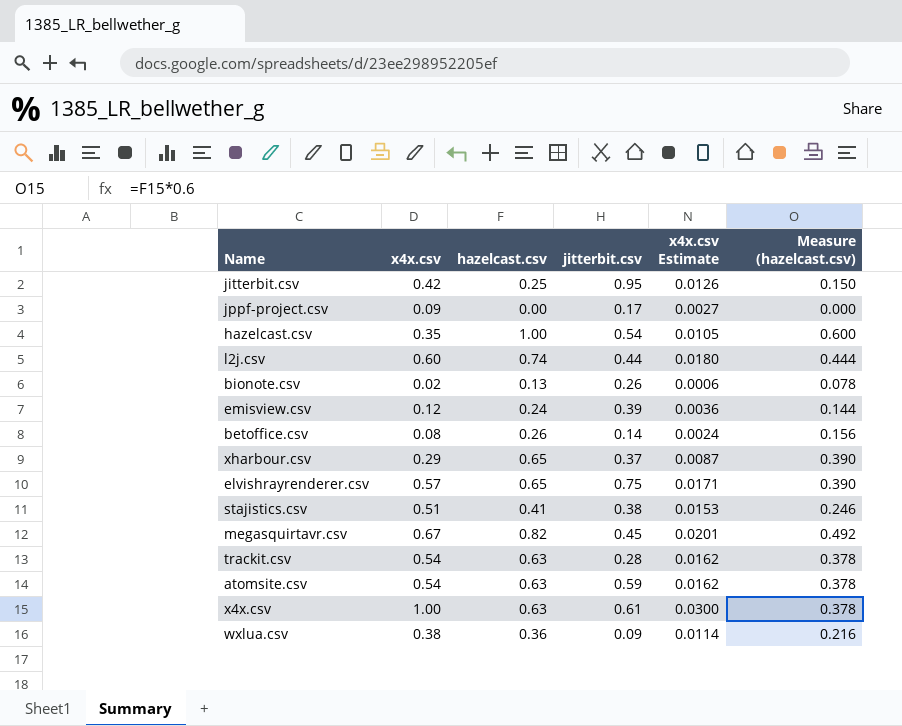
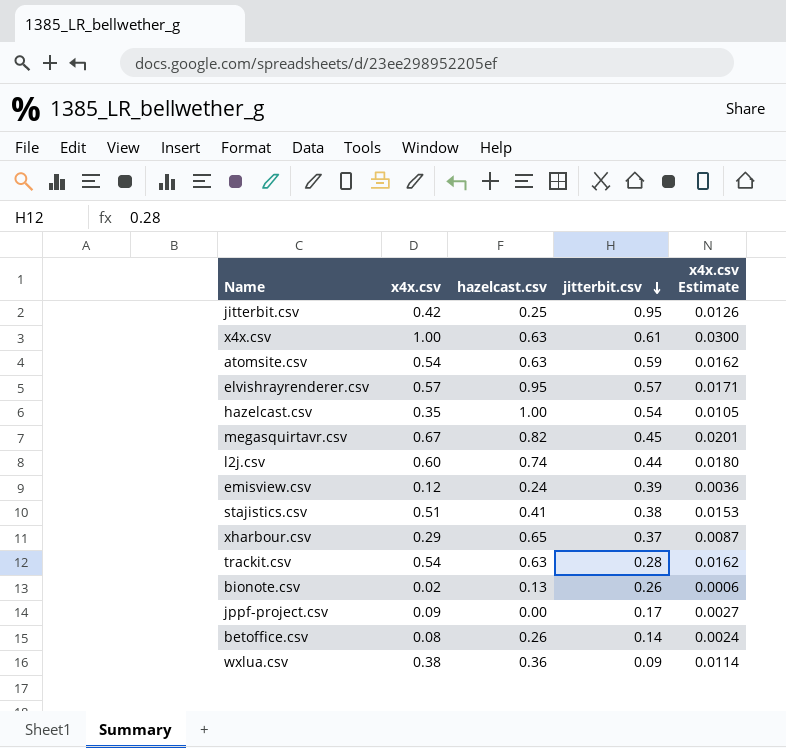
row order: none -> jitterbit.csv descending
column Measure (hazelcast.csv) | formula: [hazelcast.csv] * 0.6 -> none
elvishrayrenderer.csv | hazelcast.csv: 0.65 -> 0.95
elvishrayrenderer.csv | jitterbit.csv: 0.75 -> 0.57

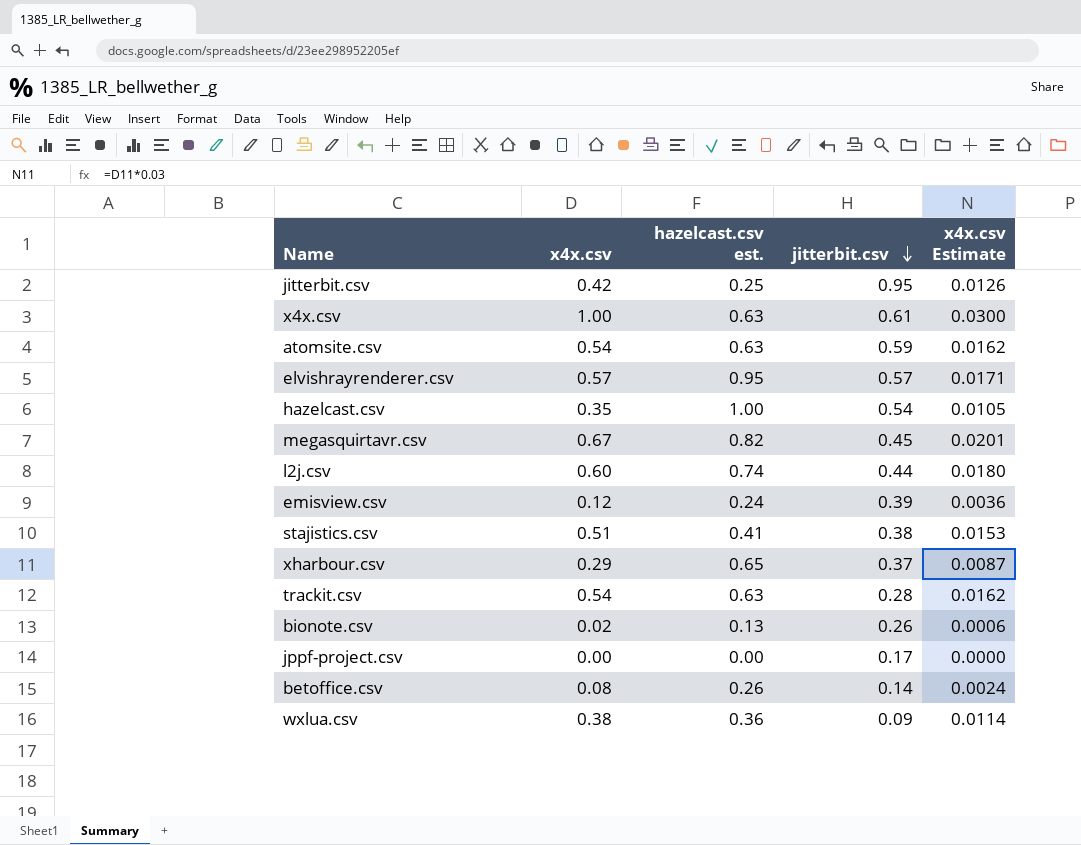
column name: hazelcast.csv -> hazelcast.csv est.
jppf-project.csv | x4x.csv: 0.09 -> 0.00
jppf-project.csv | x4x.csv Estimate: 0.0027 -> 0.0000

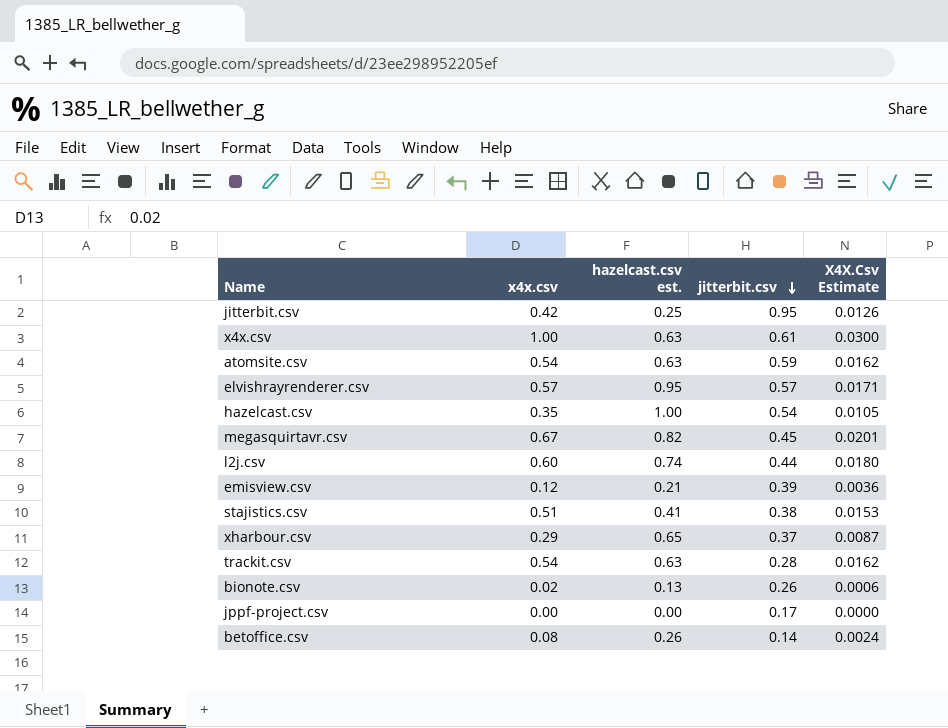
column name: x4x.csv Estimate -> X4X.Csv Estimate
row wxlua.csv: 0.38 | 0.36 | 0.09 | 0.0114 -> none
emisview.csv | hazelcast.csv est.: 0.24 -> 0.21

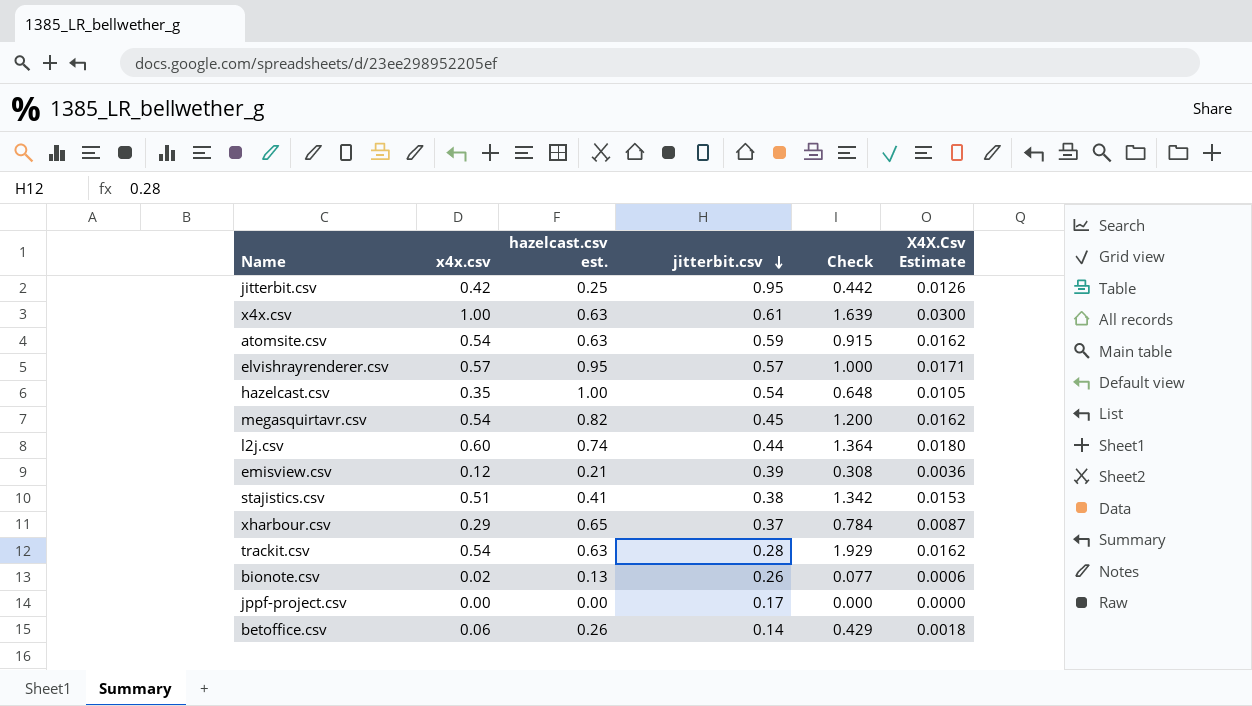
column Check | formula: none -> [x4x.csv] / [jitterbit.csv]
megasquirtavr.csv | x4x.csv: 0.67 -> 0.54
megasquirtavr.csv | X4X.Csv Estimate: 0.0201 -> 0.0162
betoffice.csv | x4x.csv: 0.08 -> 0.06
betoffice.csv | X4X.Csv Estimate: 0.0024 -> 0.0018

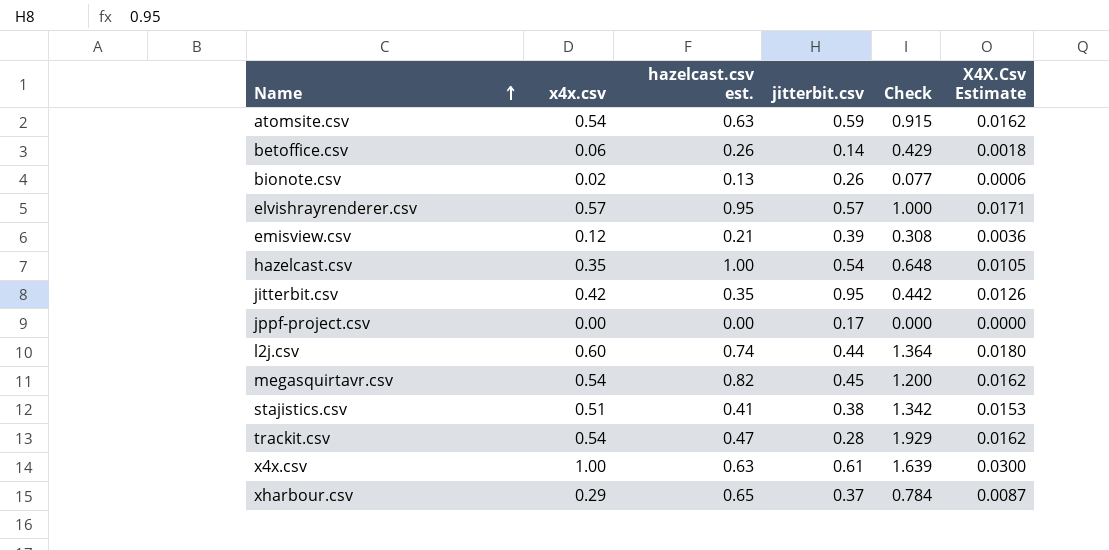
row order: jitterbit.csv descending -> Name ascending
jitterbit.csv | hazelcast.csv est.: 0.25 -> 0.35
trackit.csv | hazelcast.csv est.: 0.63 -> 0.47

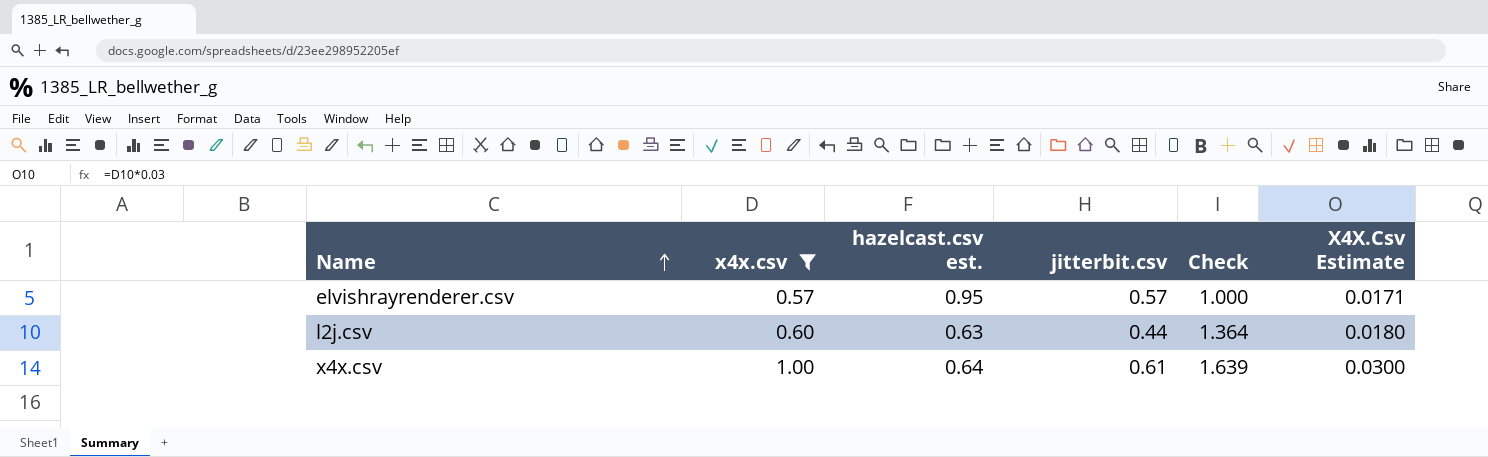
filter: none -> x4x.csv >= 0.57
l2j.csv | hazelcast.csv est.: 0.74 -> 0.63
x4x.csv | hazelcast.csv est.: 0.63 -> 0.64

